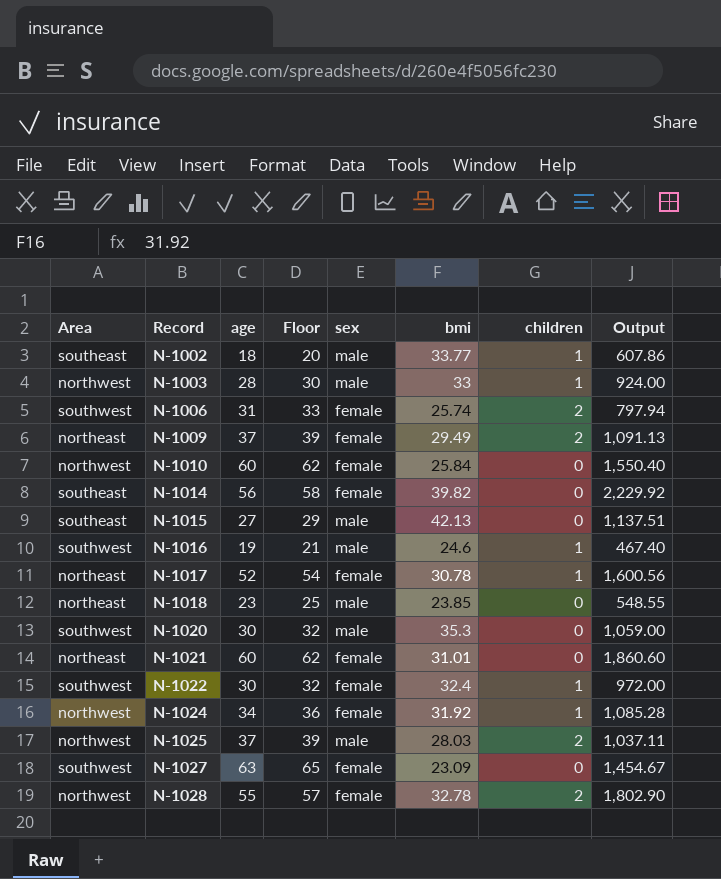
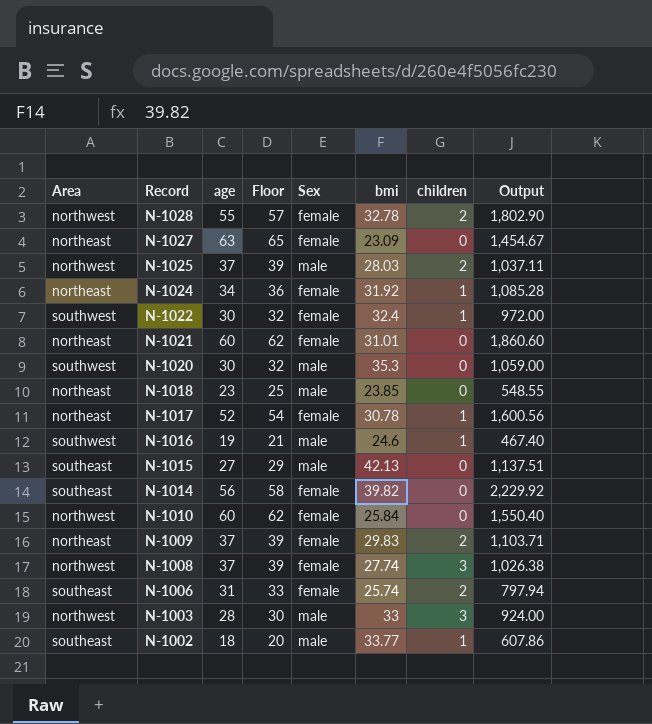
row order: Record ascending -> Record descending
column name: sex -> Sex
N-1027 | Area: southwest -> northeast
N-1024 | Area: northwest -> northeast
N-1009 | bmi: 29.49 -> 29.83
N-1009 | Output: 1,091.13 -> 1,103.71
row N-1008: none -> northwest | 37 | 39 | female | 27.74 | 3 | 1,026.38
N-1006 | Area: southwest -> southeast
N-1003 | children: 1 -> 3

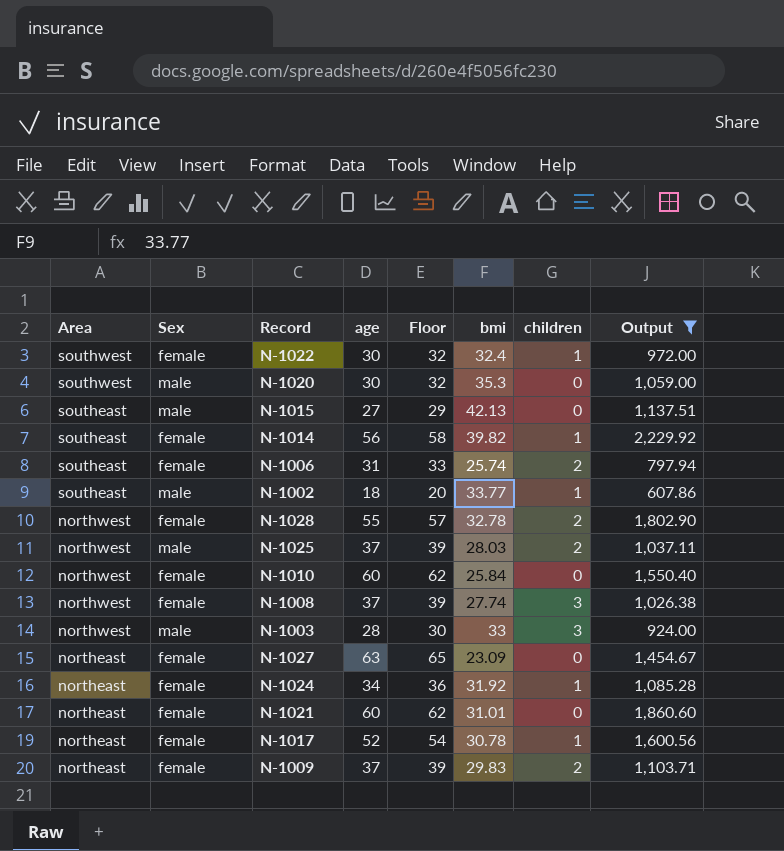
filter: none -> Output >= 607.86
row order: Record descending -> Area descending
column Sex | position: 5 -> 2
N-1014 | children: 0 -> 1

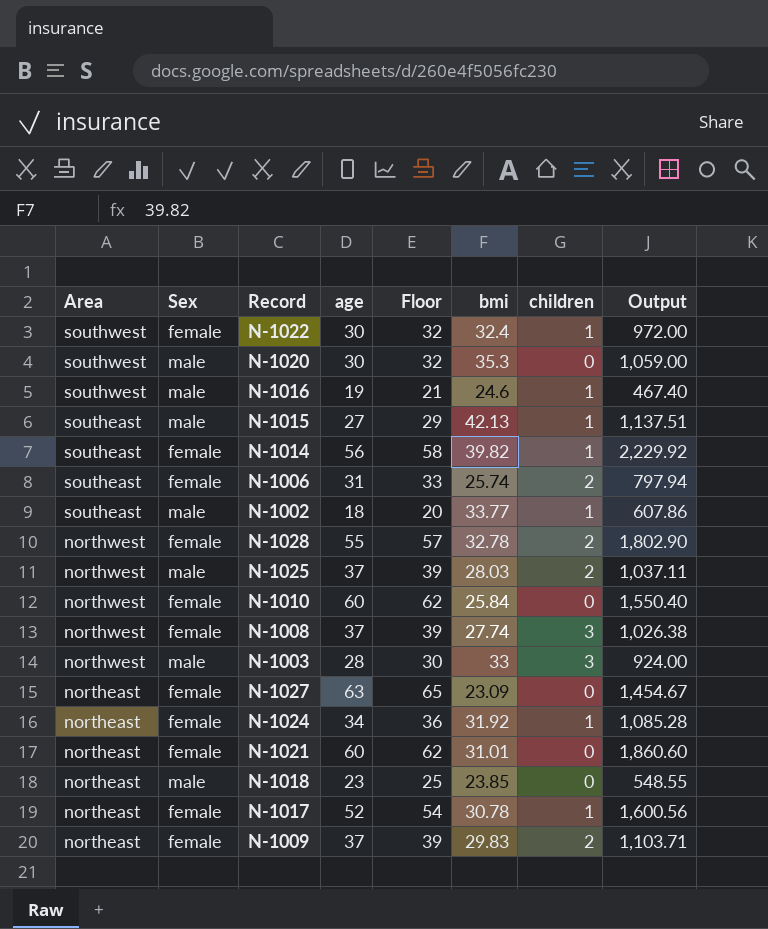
filter: Output >= 607.86 -> none
N-1015 | children: 0 -> 1

